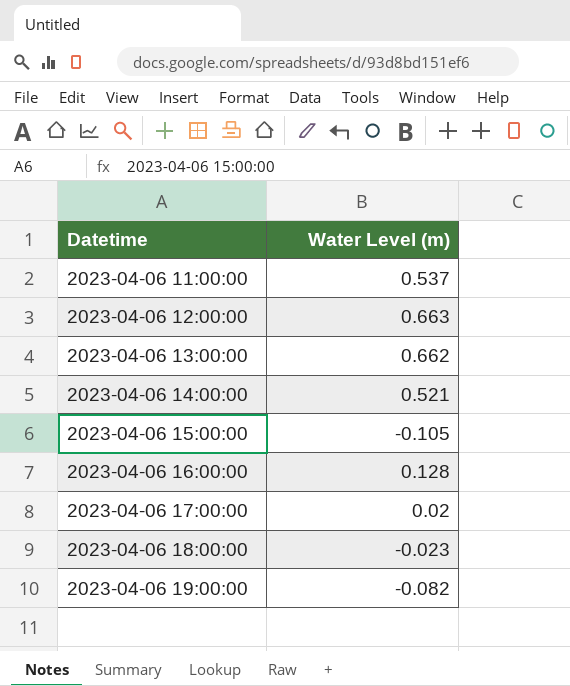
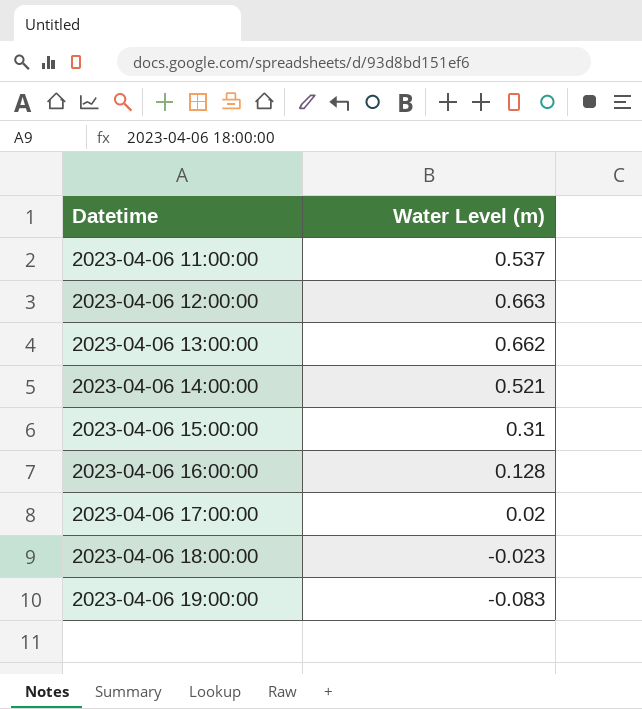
2023-04-06 15:00:00 | Water Level (m): -0.105 -> 0.31
2023-04-06 19:00:00 | Water Level (m): -0.082 -> -0.083

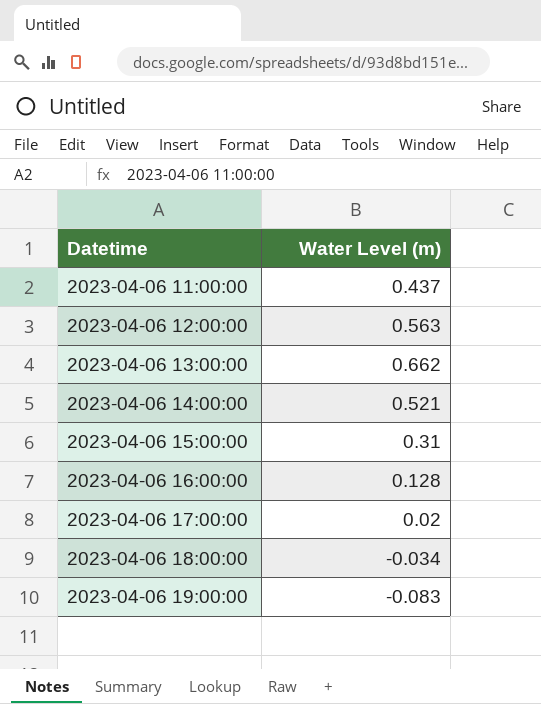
2023-04-06 11:00:00 | Water Level (m): 0.537 -> 0.437
2023-04-06 12:00:00 | Water Level (m): 0.663 -> 0.563
2023-04-06 18:00:00 | Water Level (m): -0.023 -> -0.034

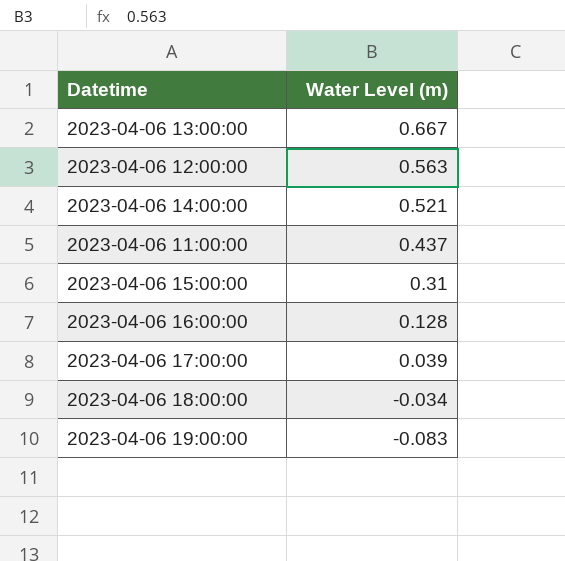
row order: Datetime ascending -> Water Level (m) descending
2023-04-06 13:00:00 | Water Level (m): 0.662 -> 0.667
2023-04-06 17:00:00 | Water Level (m): 0.02 -> 0.039

